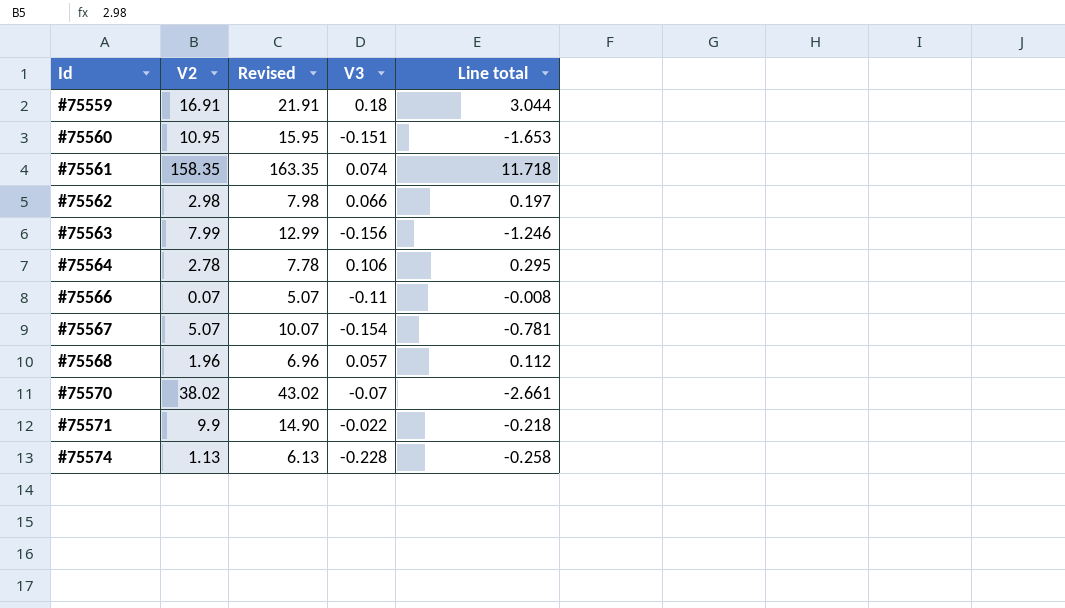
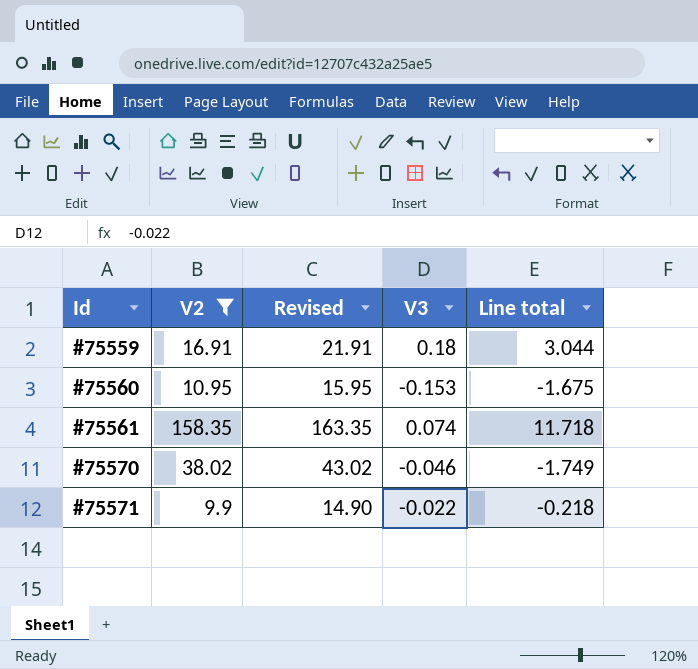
filter: none -> V2 >= 9.9
#75560 | V3: -0.151 -> -0.153
#75560 | Line total: -1.653 -> -1.675
#75570 | V3: -0.07 -> -0.046
#75570 | Line total: -2.661 -> -1.749

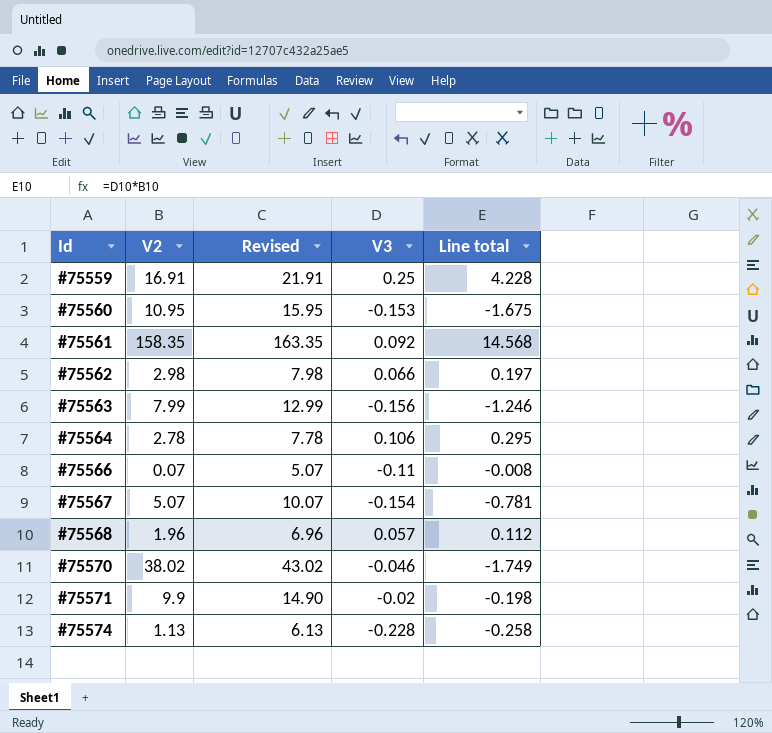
filter: V2 >= 9.9 -> none
#75559 | V3: 0.18 -> 0.25
#75559 | Line total: 3.044 -> 4.228
#75561 | V3: 0.074 -> 0.092
#75561 | Line total: 11.718 -> 14.568
#75571 | V3: -0.022 -> -0.02
#75571 | Line total: -0.218 -> -0.198

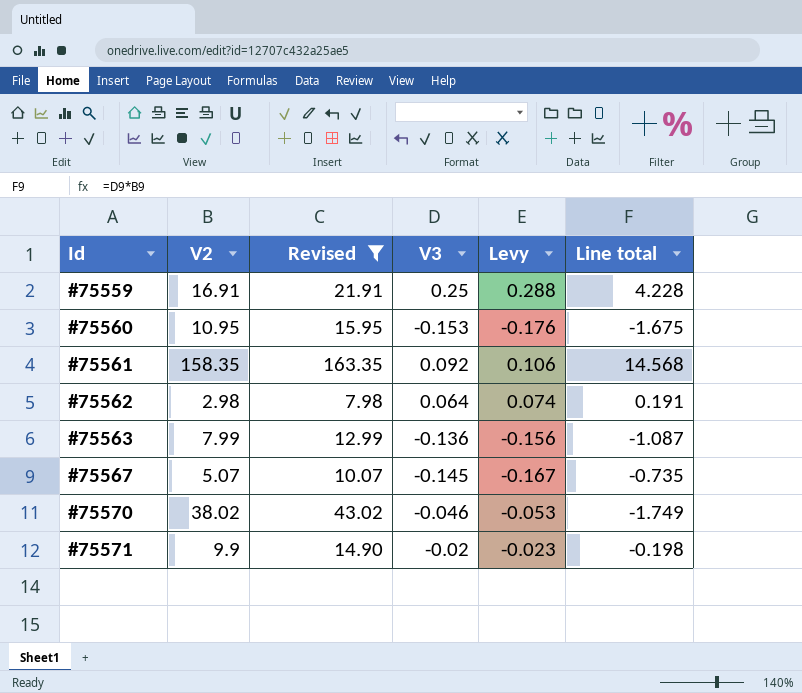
filter: none -> Revised >= 7.98
column Levy | formula: none -> [V3] * 1.15
#75562 | V3: 0.066 -> 0.064
#75562 | Line total: 0.197 -> 0.191
#75563 | V3: -0.156 -> -0.136
#75563 | Line total: -1.246 -> -1.087
#75567 | V3: -0.154 -> -0.145
#75567 | Line total: -0.781 -> -0.735

